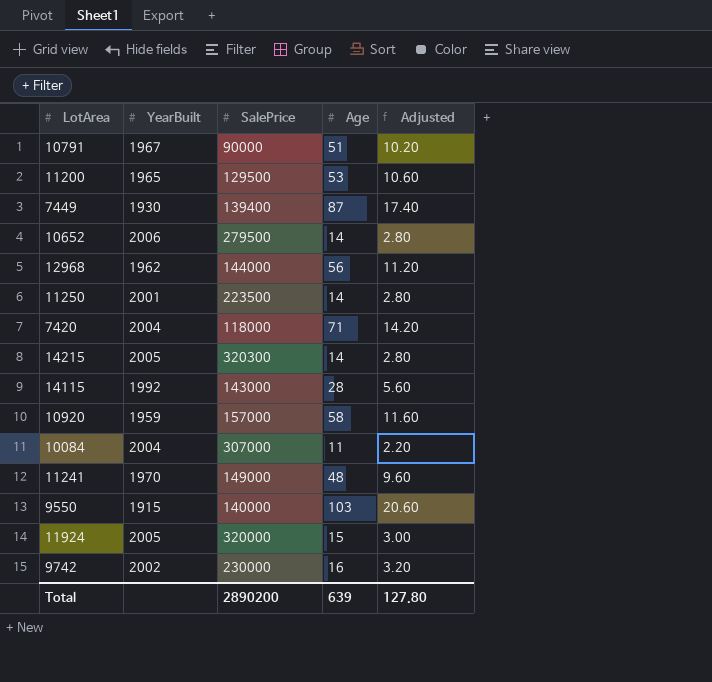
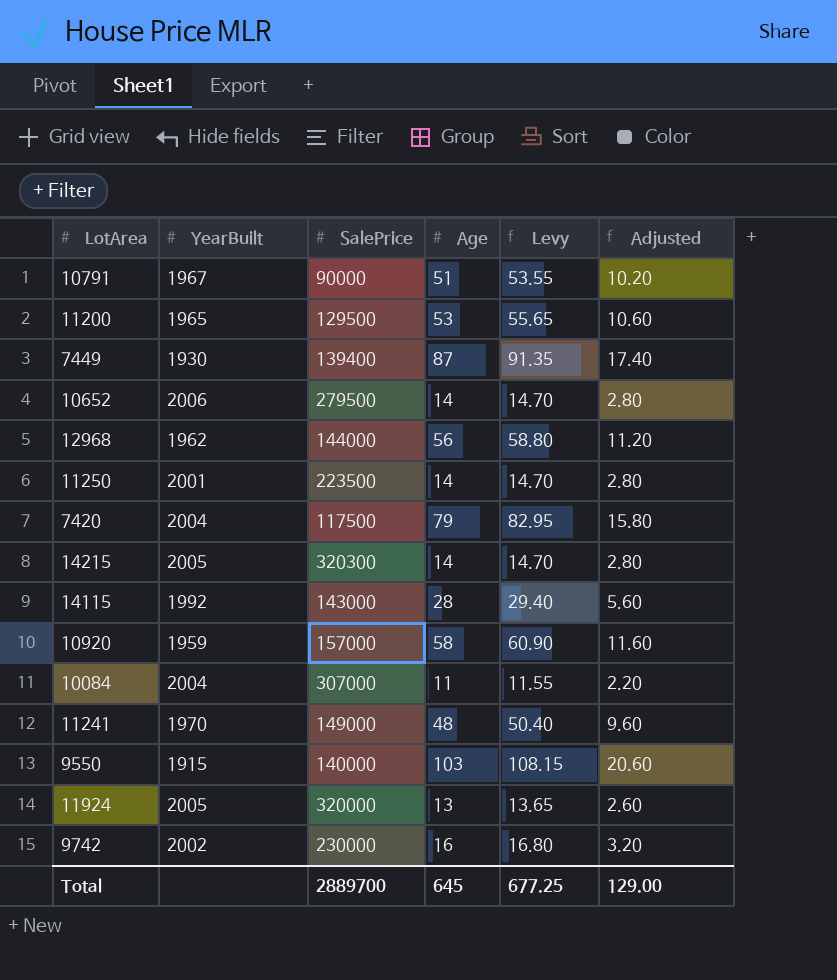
column Levy | formula: none -> [Age] * 1.05
7420 | SalePrice: 118000 -> 117500
7420 | Age: 71 -> 79
7420 | Adjusted: 14.20 -> 15.80
11924 | Age: 15 -> 13
11924 | Adjusted: 3.00 -> 2.60
Total | SalePrice: 2890200 -> 2889700
Total | Age: 639 -> 645
Total | Adjusted: 127.80 -> 129.00

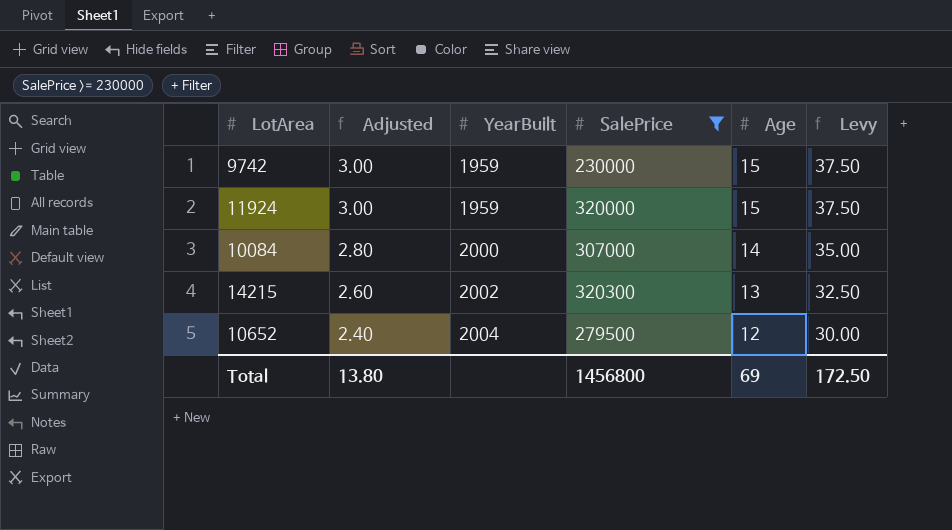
filter: none -> SalePrice >= 230000
row order: none -> Adjusted descending
column Adjusted | position: 6 -> 2
column Levy | formula: [Age] * 1.05 -> [Age] * 2.5
9742 | Adjusted: 3.20 -> 3.00
9742 | YearBuilt: 2002 -> 1959
9742 | Age: 16 -> 15
11924 | Adjusted: 2.60 -> 3.00
11924 | YearBuilt: 2005 -> 1959
11924 | Age: 13 -> 15
10084 | Adjusted: 2.20 -> 2.80
10084 | YearBuilt: 2004 -> 2000
10084 | Age: 11 -> 14
14215 | Adjusted: 2.80 -> 2.60
14215 | YearBuilt: 2005 -> 2002
14215 | Age: 14 -> 13
10652 | Adjusted: 2.80 -> 2.40
10652 | YearBuilt: 2006 -> 2004
10652 | Age: 14 -> 12
Total | Adjusted: 129.00 -> 13.80
Total | SalePrice: 2889700 -> 1456800
Total | Age: 645 -> 69
Total | Levy: 677.25 -> 172.50

